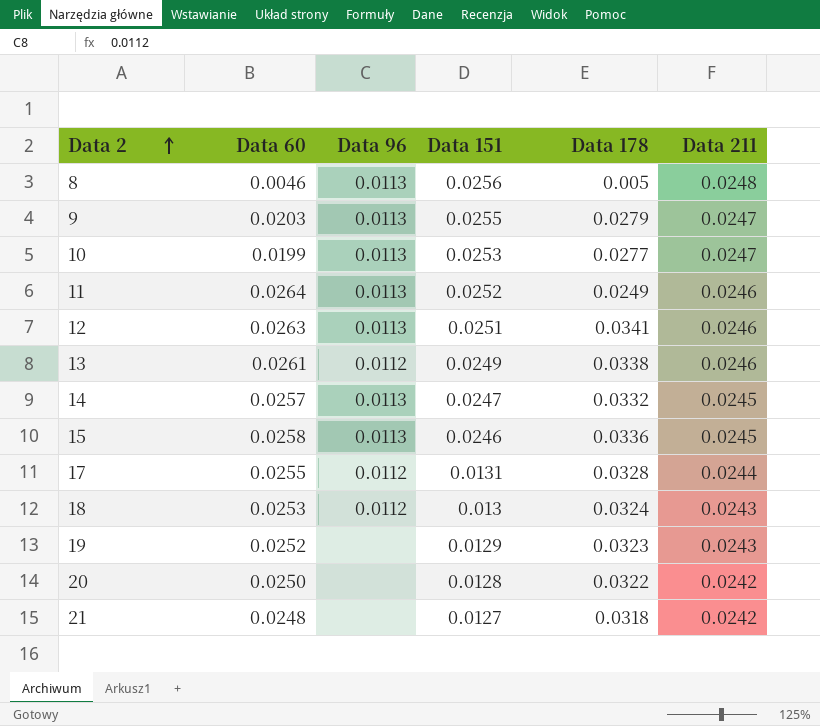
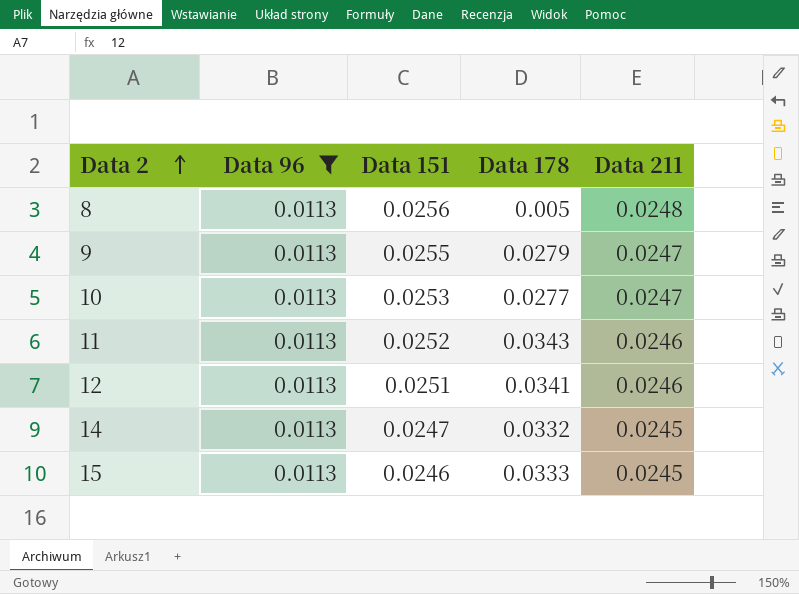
filter: none -> Data 96 = 0.0113
column Data 60 | position: 2 -> none
11 | Data 178: 0.0249 -> 0.0343
15 | Data 178: 0.0336 -> 0.0333

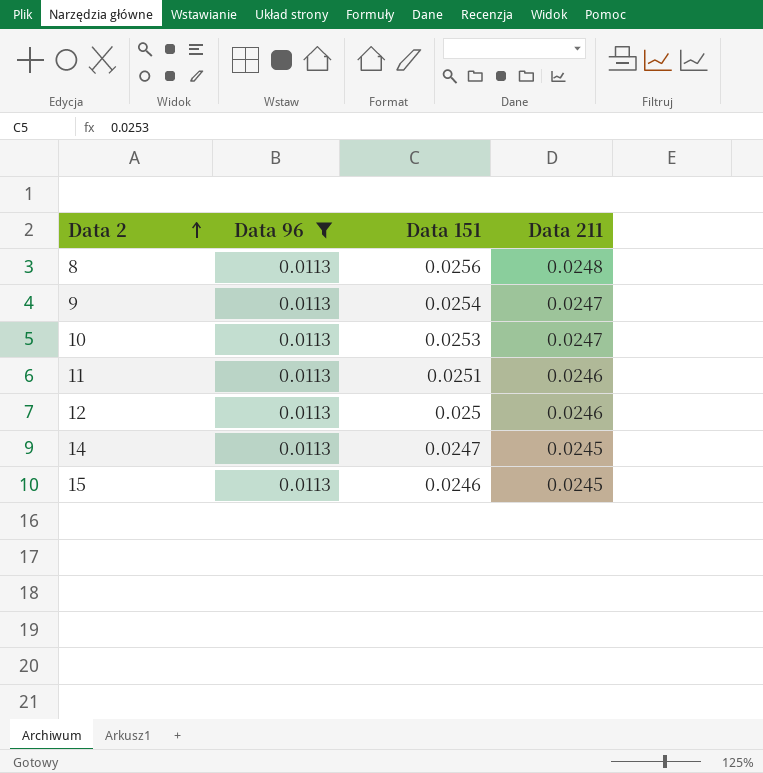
column Data 178 | position: 4 -> none
9 | Data 151: 0.0255 -> 0.0254
11 | Data 151: 0.0252 -> 0.0251
12 | Data 151: 0.0251 -> 0.025

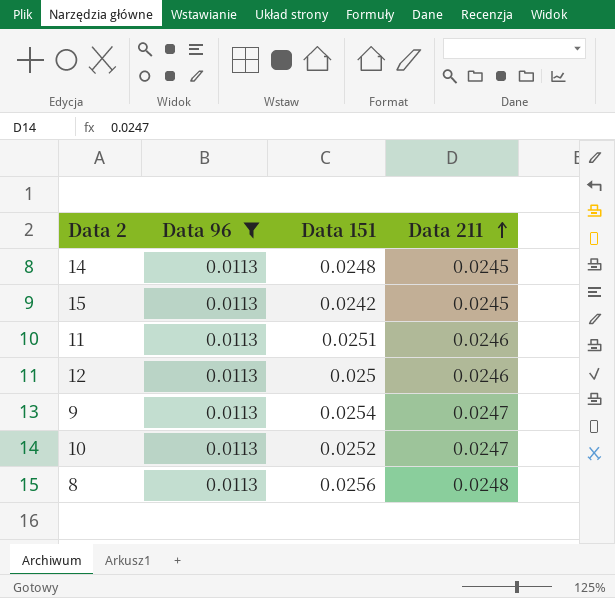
row order: Data 2 ascending -> Data 211 ascending
14 | Data 151: 0.0247 -> 0.0248
15 | Data 151: 0.0246 -> 0.0242
10 | Data 151: 0.0253 -> 0.0252

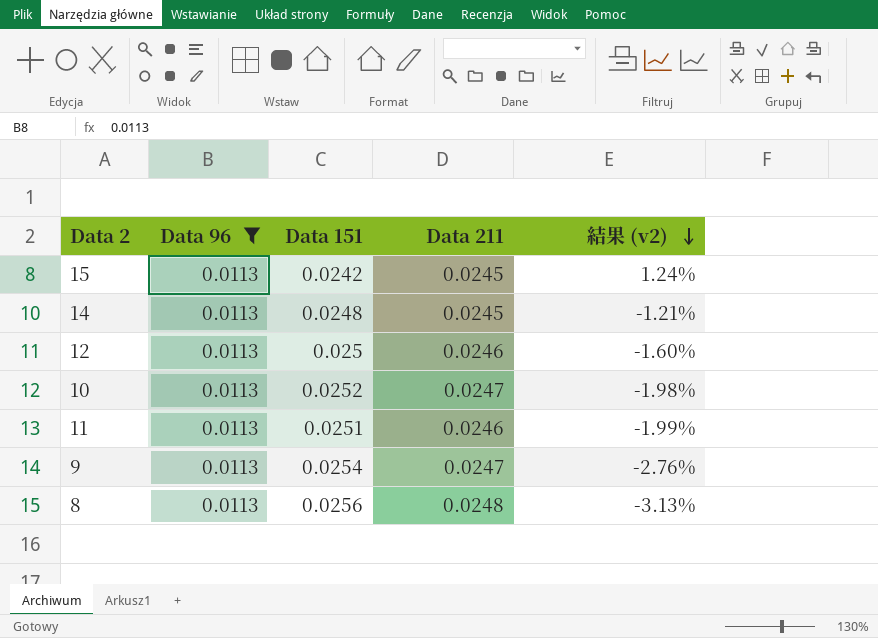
row order: Data 211 ascending -> 結果 (v2) descending
column 結果 (v2) | formula: none -> ([Data 211] - [Data 151]) / [Data 151]

